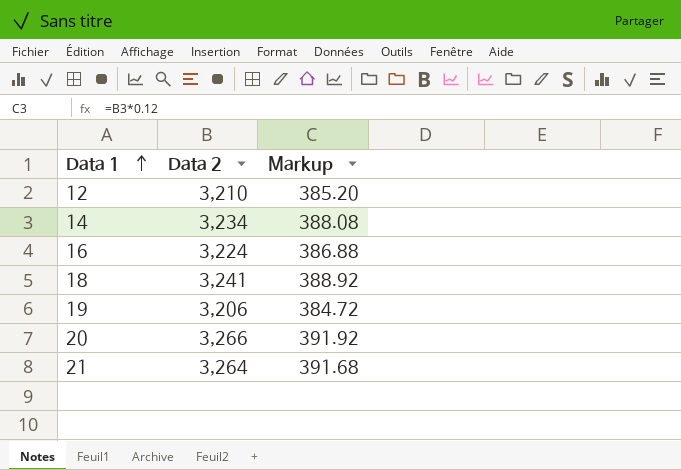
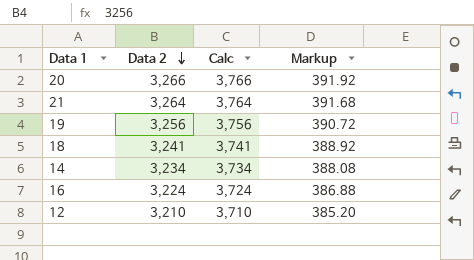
row order: Data 1 ascending -> Data 2 descending
column Calc | formula: none -> [Data 2] + 500
19 | Data 2: 3,206 -> 3,256
19 | Markup: 384.72 -> 390.72

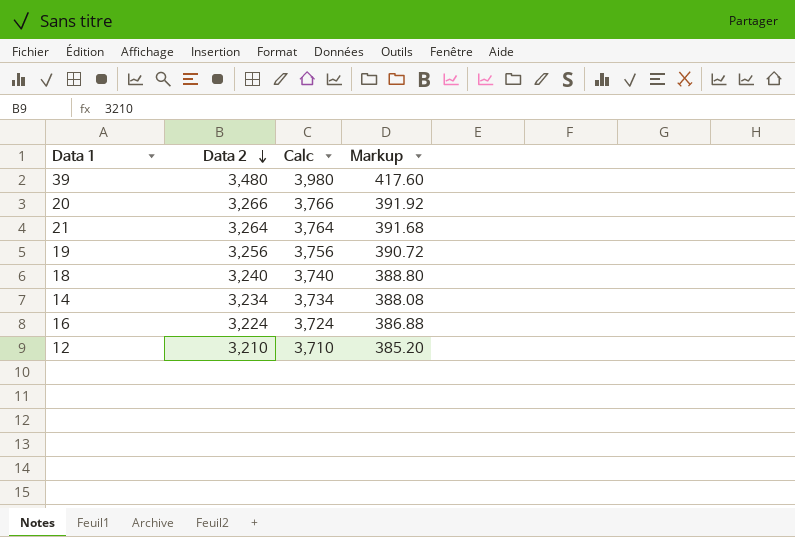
row 39: none -> 3,480 | 3,980 | 417.60
18 | Data 2: 3,241 -> 3,240
18 | Calc: 3,741 -> 3,740
18 | Markup: 388.92 -> 388.80

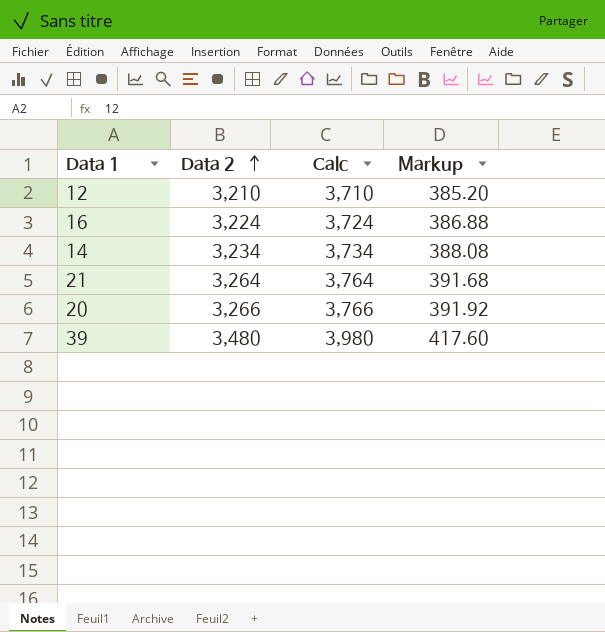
row order: Data 2 descending -> Data 2 ascending
row 19: 3,256 | 3,756 | 390.72 -> none
row 18: 3,240 | 3,740 | 388.80 -> none

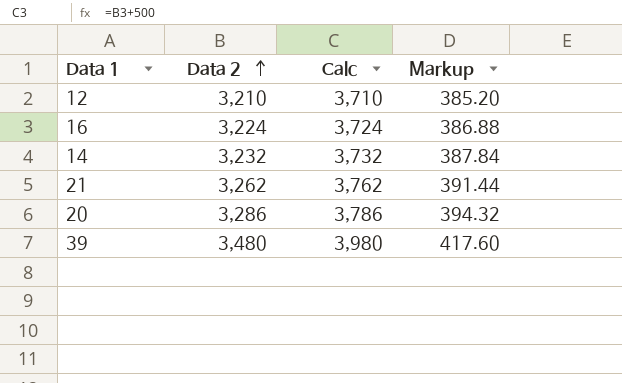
14 | Data 2: 3,234 -> 3,232
14 | Calc: 3,734 -> 3,732
14 | Markup: 388.08 -> 387.84
21 | Data 2: 3,264 -> 3,262
21 | Calc: 3,764 -> 3,762
21 | Markup: 391.68 -> 391.44
20 | Data 2: 3,266 -> 3,286
20 | Calc: 3,766 -> 3,786
20 | Markup: 391.92 -> 394.32

